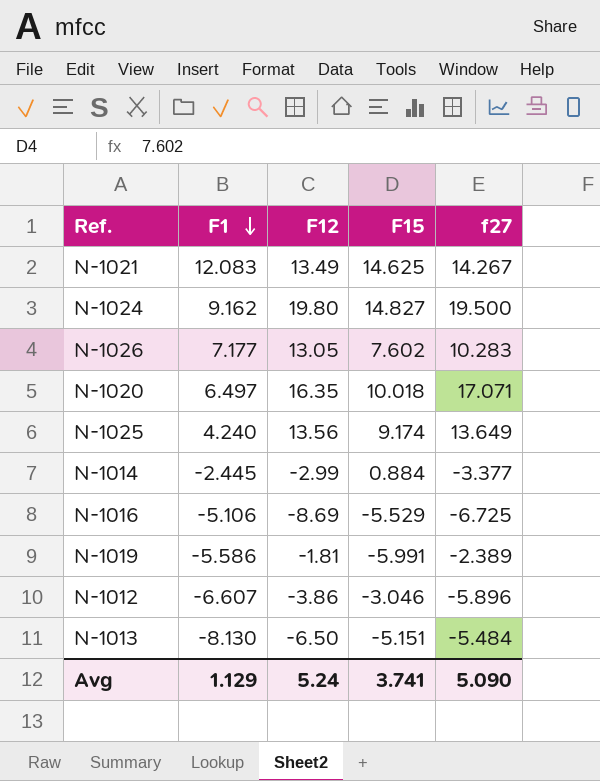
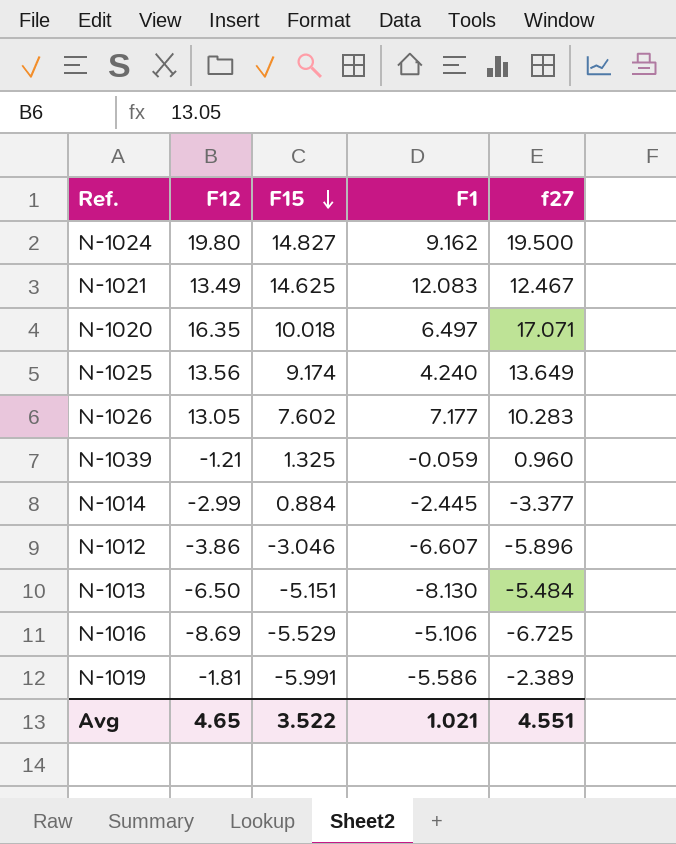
row order: F1 descending -> F15 descending
column F1 | position: 2 -> 4
N-1021 | f27: 14.267 -> 12.467
row N-1039: none -> -1.21 | 1.325 | -0.059 | 0.960
Avg | F12: 5.24 -> 4.65
Avg | F15: 3.741 -> 3.522
Avg | F1: 1.129 -> 1.021
Avg | f27: 5.090 -> 4.551

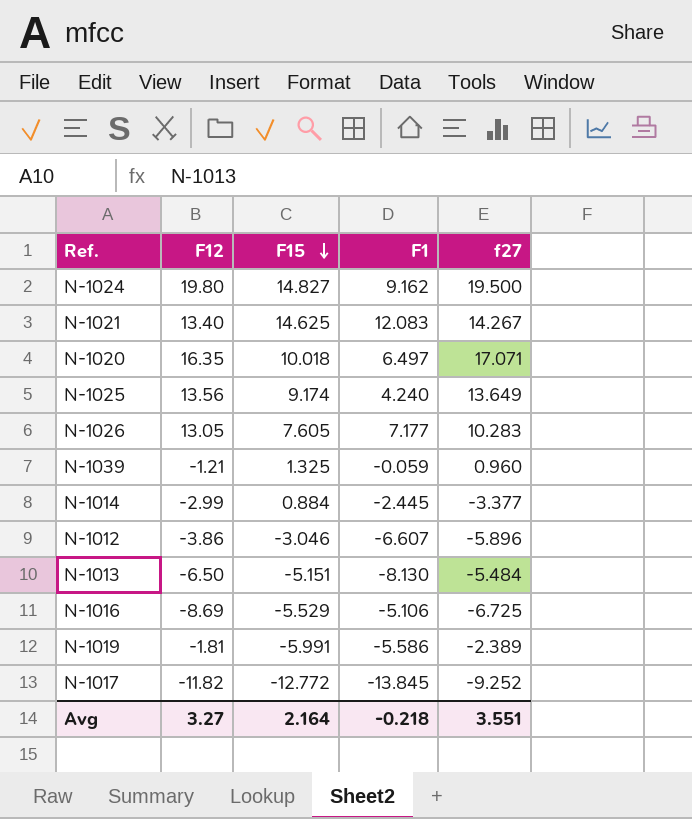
N-1021 | F12: 13.49 -> 13.40
N-1021 | f27: 12.467 -> 14.267
N-1026 | F15: 7.602 -> 7.605
row N-1017: none -> -11.82 | -12.772 | -13.845 | -9.252
Avg | F12: 4.65 -> 3.27
Avg | F15: 3.522 -> 2.164
Avg | F1: 1.021 -> -0.218
Avg | f27: 4.551 -> 3.551

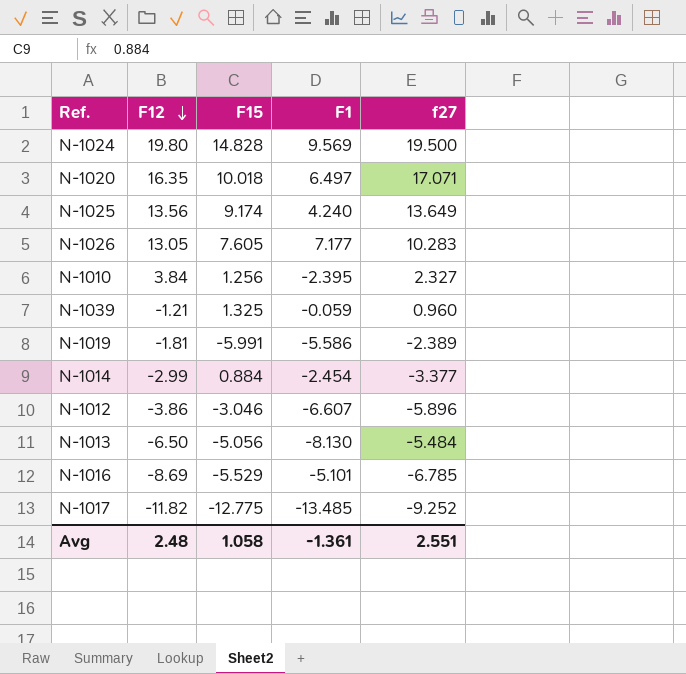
row order: F15 descending -> F12 descending
row N-1021: 13.40 | 14.625 | 12.083 | 14.267 -> none
N-1024 | F15: 14.827 -> 14.828
N-1024 | F1: 9.162 -> 9.569
row N-1010: none -> 3.84 | 1.256 | -2.395 | 2.327
N-1014 | F1: -2.445 -> -2.454
N-1013 | F15: -5.151 -> -5.056
N-1016 | F1: -5.106 -> -5.101
N-1016 | f27: -6.725 -> -6.785
N-1017 | F15: -12.772 -> -12.775
N-1017 | F1: -13.845 -> -13.485
Avg | F12: 3.27 -> 2.48
Avg | F15: 2.164 -> 1.058
Avg | F1: -0.218 -> -1.361
Avg | f27: 3.551 -> 2.551

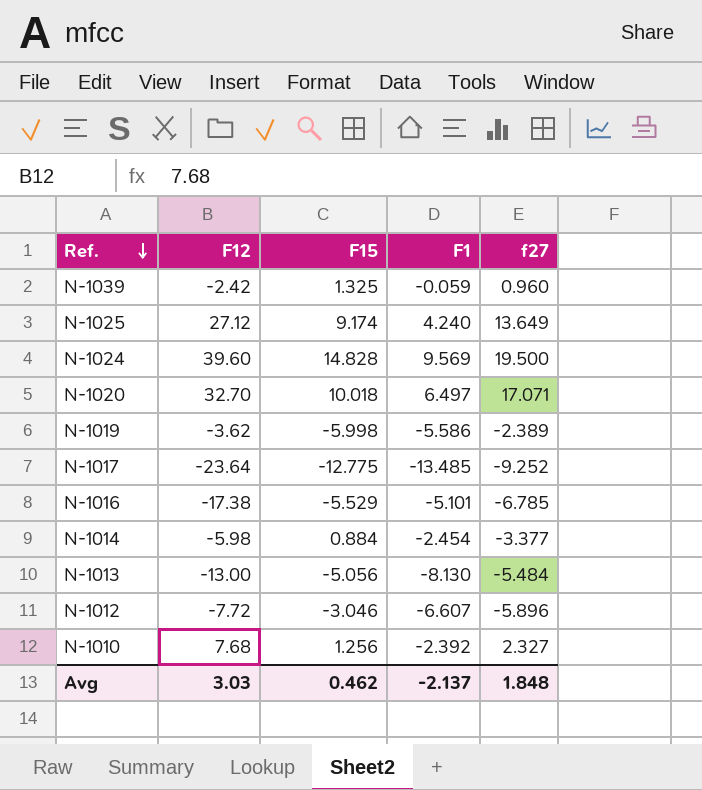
row order: F12 descending -> Ref. descending
row N-1026: 13.05 | 7.605 | 7.177 | 10.283 -> none
N-1039 | F12: -1.21 -> -2.42
N-1025 | F12: 13.56 -> 27.12
N-1024 | F12: 19.80 -> 39.60
N-1020 | F12: 16.35 -> 32.70
N-1019 | F12: -1.81 -> -3.62
N-1019 | F15: -5.991 -> -5.998
N-1017 | F12: -11.82 -> -23.64
N-1016 | F12: -8.69 -> -17.38
N-1014 | F12: -2.99 -> -5.98
N-1013 | F12: -6.50 -> -13.00
N-1012 | F12: -3.86 -> -7.72
N-1010 | F12: 3.84 -> 7.68
N-1010 | F1: -2.395 -> -2.392
Avg | F12: 2.48 -> 3.03
Avg | F15: 1.058 -> 0.462
Avg | F1: -1.361 -> -2.137
Avg | f27: 2.551 -> 1.848

